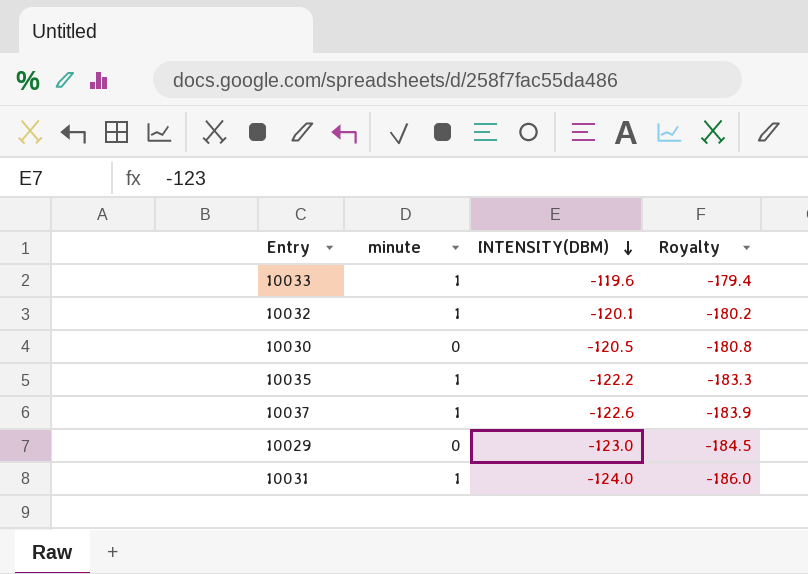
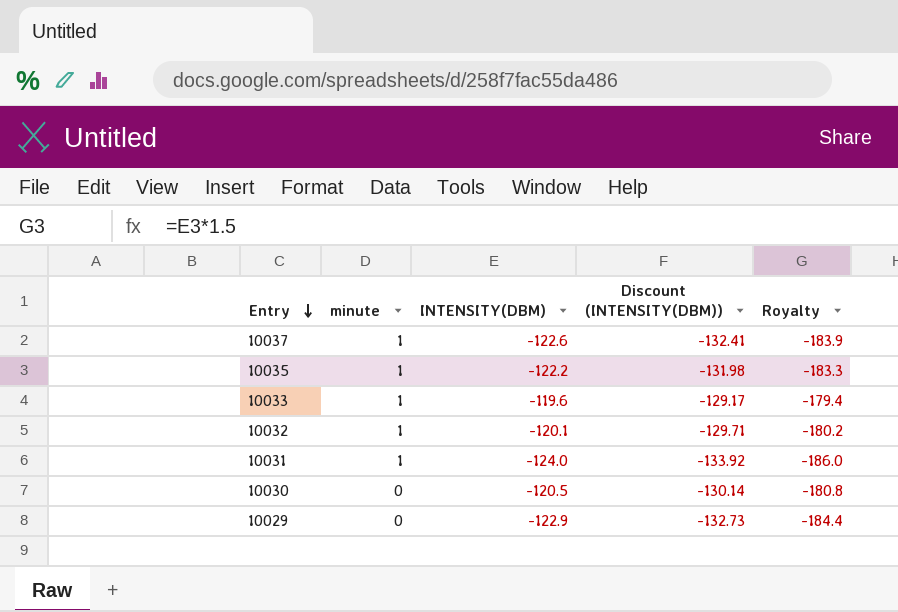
row order: INTENSITY(DBM) descending -> Entry descending
column Discount (INTENSITY(DBM)) | formula: none -> [INTENSITY(DBM)] * 1.08
10029 | INTENSITY(DBM): -123.0 -> -122.9
10029 | Royalty: -184.5 -> -184.4

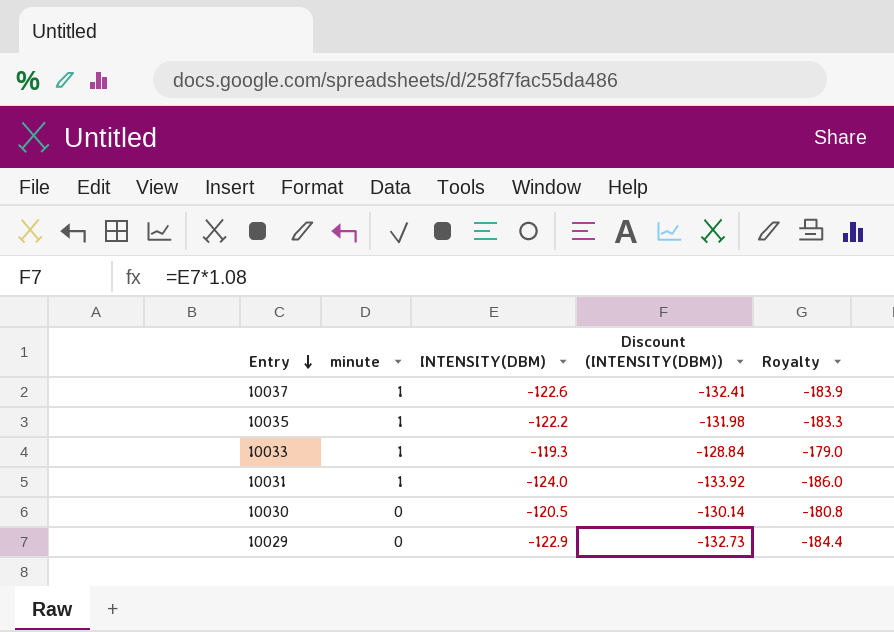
row 10032: 1 | -120.1 | -129.71 | -180.2 -> none
10033 | INTENSITY(DBM): -119.6 -> -119.3
10033 | Discount (INTENSITY(DBM)): -129.17 -> -128.84
10033 | Royalty: -179.4 -> -179.0

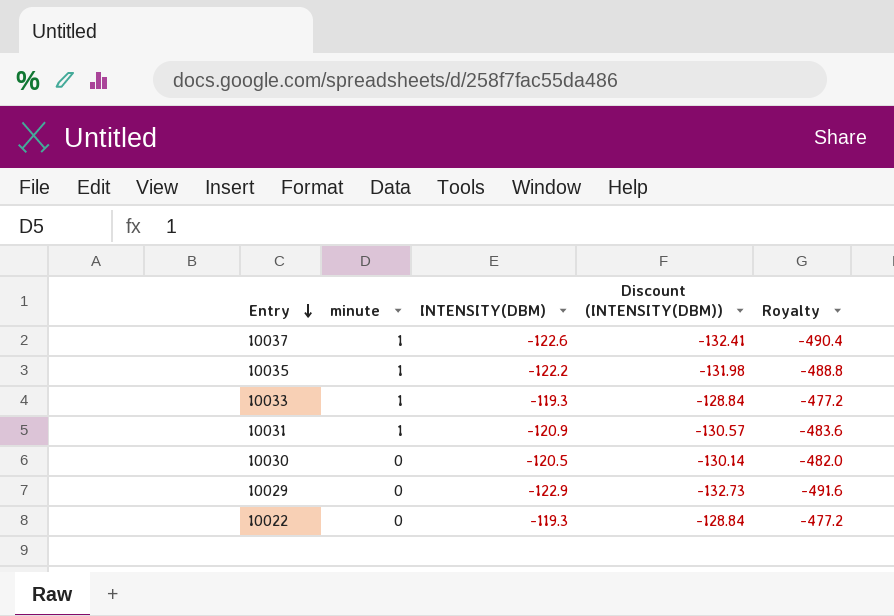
column Royalty | formula: [INTENSITY(DBM)] * 1.5 -> [INTENSITY(DBM)] * 4
10031 | INTENSITY(DBM): -124.0 -> -120.9
10031 | Discount (INTENSITY(DBM)): -133.92 -> -130.57
row 10022: none -> 0 | -119.3 | -128.84 | -477.2

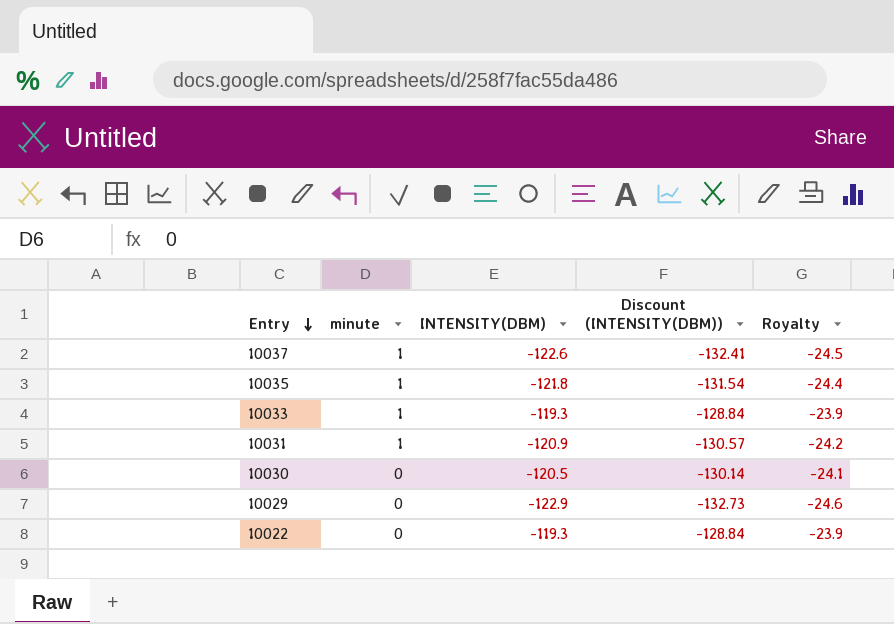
column Royalty | formula: [INTENSITY(DBM)] * 4 -> [INTENSITY(DBM)] * 0.2
10035 | INTENSITY(DBM): -122.2 -> -121.8
10035 | Discount (INTENSITY(DBM)): -131.98 -> -131.54

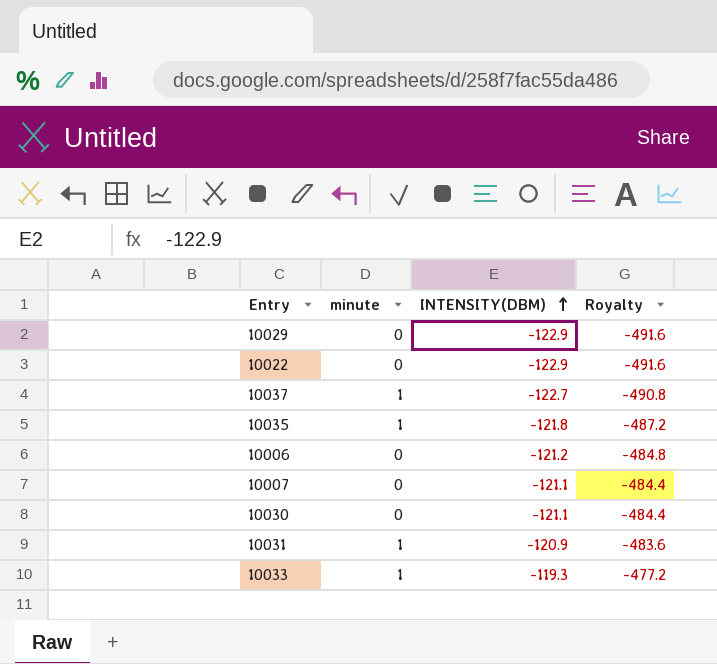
row order: Entry descending -> INTENSITY(DBM) ascending
column Discount (INTENSITY(DBM)) | formula: [INTENSITY(DBM)] * 1.08 -> none
column Royalty | formula: [INTENSITY(DBM)] * 0.2 -> [INTENSITY(DBM)] * 4
10022 | INTENSITY(DBM): -119.3 -> -122.9
10037 | INTENSITY(DBM): -122.6 -> -122.7
row 10006: none -> 0 | -121.2 | -484.8
row 10007: none -> 0 | -121.1 | -484.4
10030 | INTENSITY(DBM): -120.5 -> -121.1

